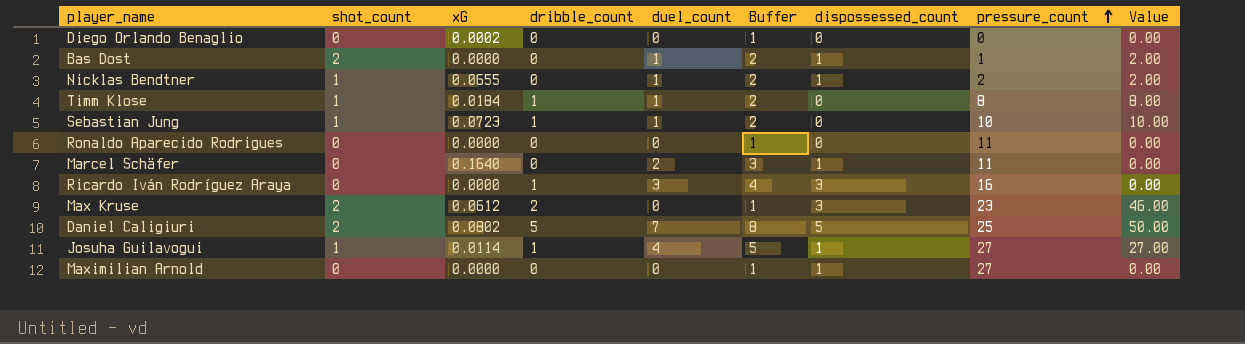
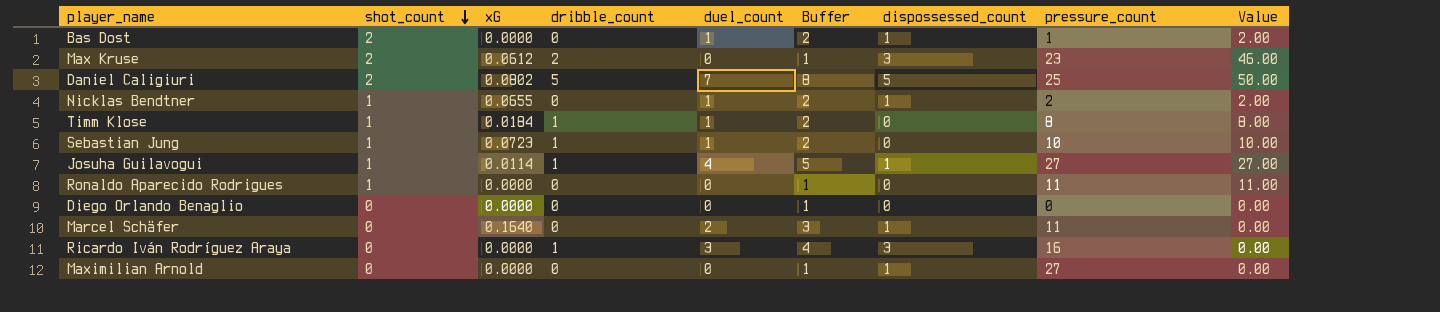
row order: pressure_count ascending -> shot_count descending
Ronaldo Aparecido Rodrigues | shot_count: 0 -> 1
Ronaldo Aparecido Rodrigues | Value: 0.00 -> 11.00
Diego Orlando Benaglio | xG: 0.0002 -> 0.0000

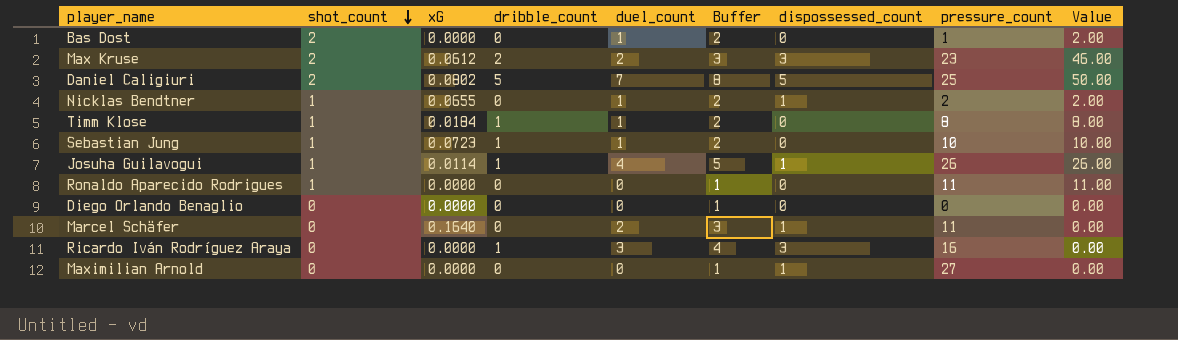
Bas Dost | dispossessed_count: 1 -> 0
Max Kruse | duel_count: 0 -> 2
Max Kruse | Buffer: 1 -> 3
Josuha Guilavogui | pressure_count: 27 -> 26
Josuha Guilavogui | Value: 27.00 -> 26.00

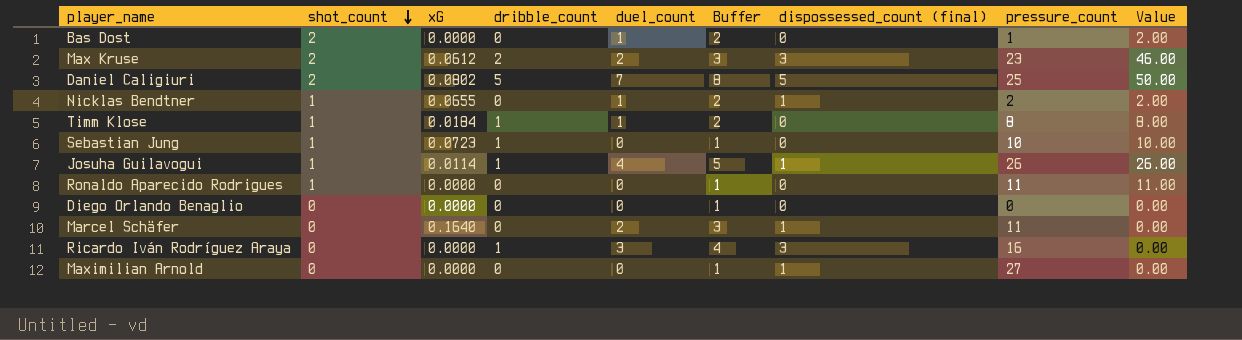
column name: dispossessed_count -> dispossessed_count (final)
Sebastian Jung | duel_count: 1 -> 0
Sebastian Jung | Buffer: 2 -> 1

